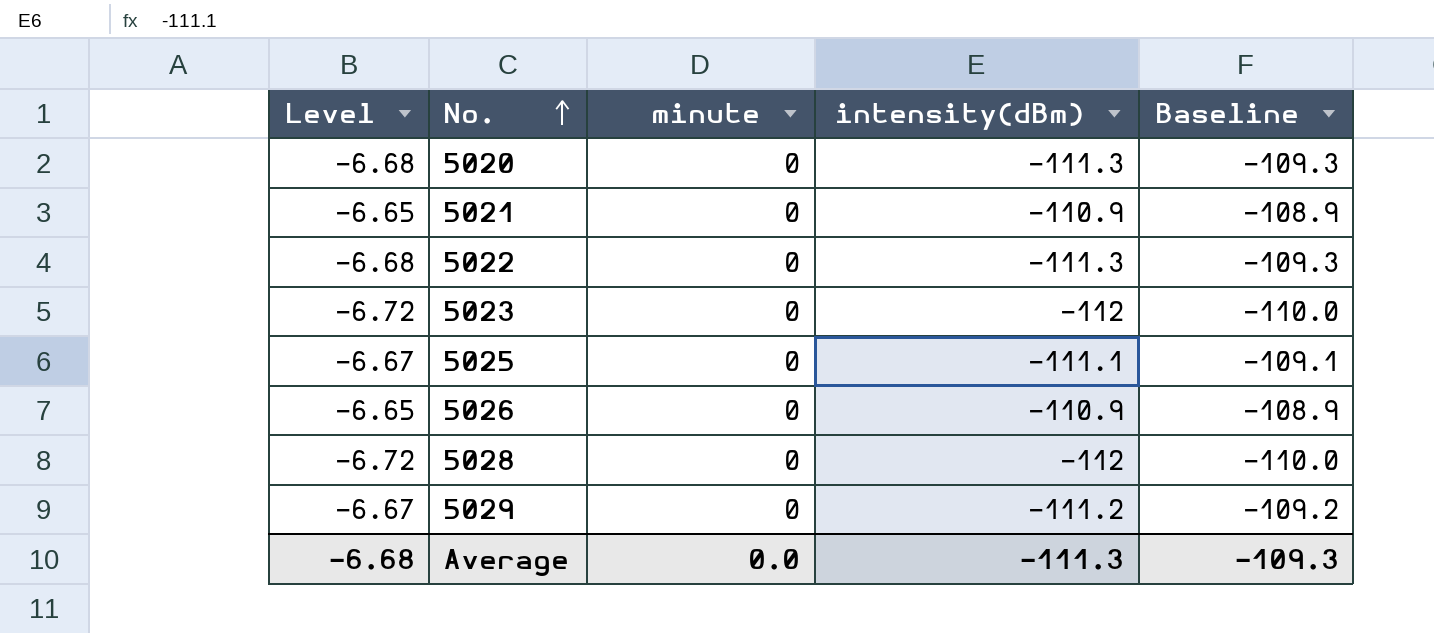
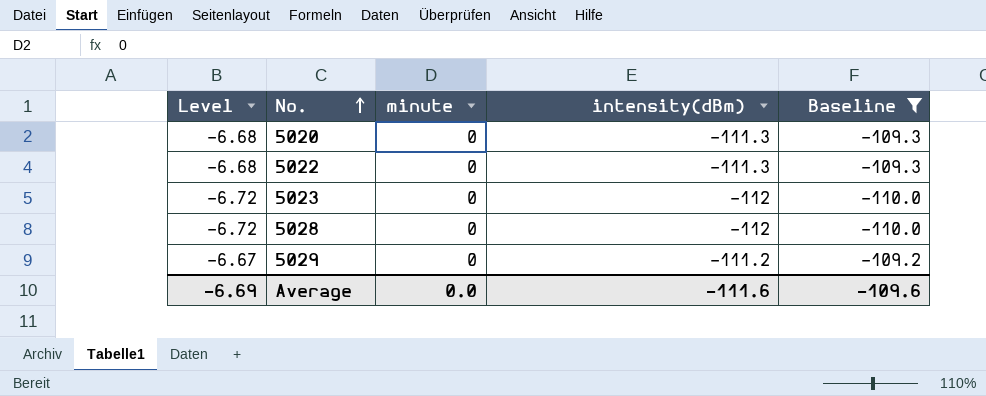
filter: none -> Baseline <= -109.2
Average | Level: -6.68 -> -6.69
Average | intensity(dBm): -111.3 -> -111.6
Average | Baseline: -109.3 -> -109.6

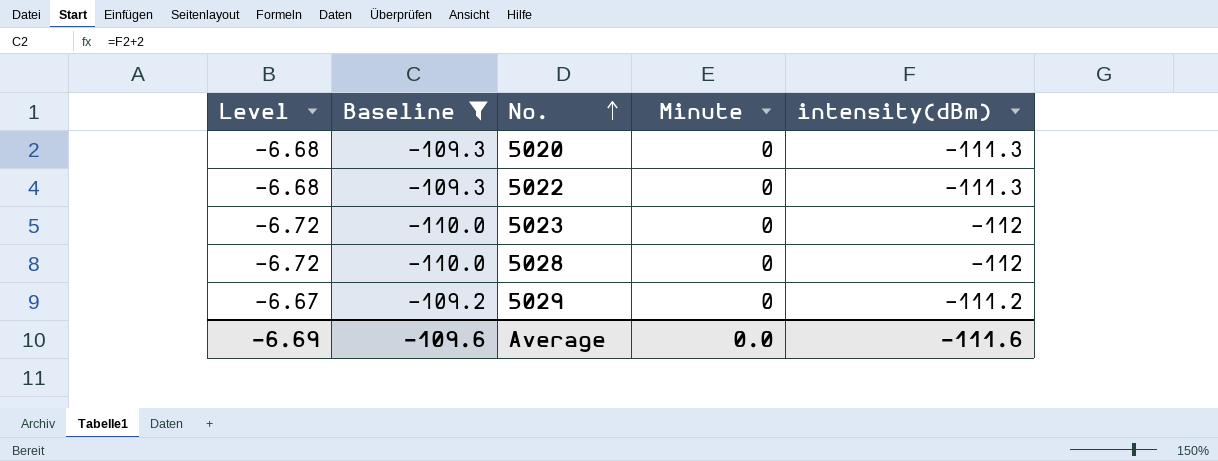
column Baseline | position: 5 -> 2
column name: minute -> Minute

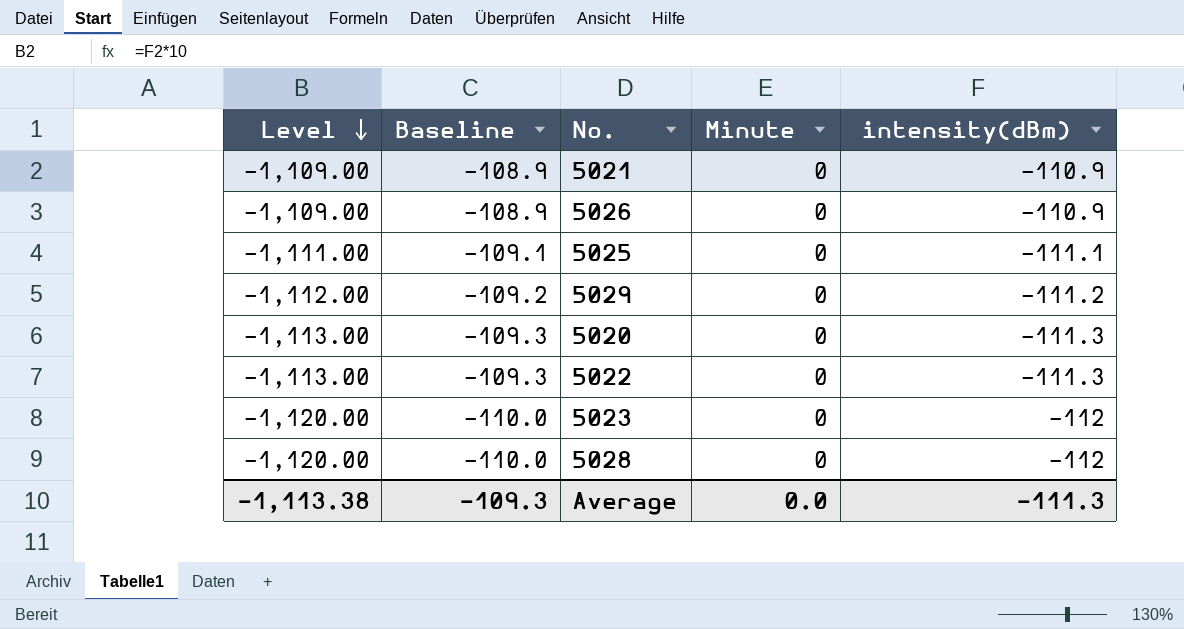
filter: Baseline <= -109.2 -> none
row order: No. ascending -> Level descending
column Level | formula: [intensity(dBm)] * 0.06 -> [intensity(dBm)] * 10
Average | Level: -6.69 -> -1,113.38
Average | Baseline: -109.6 -> -109.3
Average | intensity(dBm): -111.6 -> -111.3

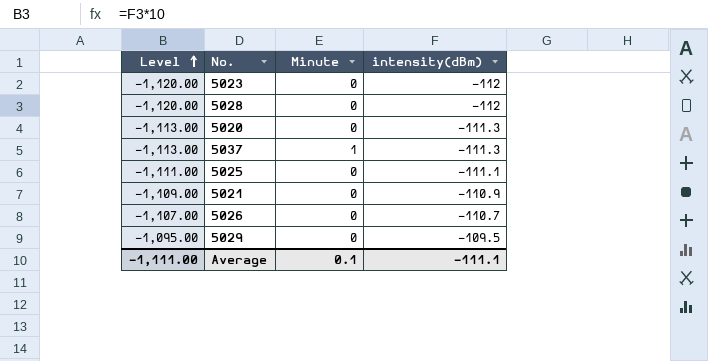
row order: Level descending -> Level ascending
column Baseline | formula: [intensity(dBm)] + 2 -> none
row 5022: -1,113.00 | -109.3 | 0 | -111.3 -> none
row 5037: none -> -1,113.00 | 1 | -111.3
5026 | Level: -1,109.00 -> -1,107.00
5026 | intensity(dBm): -110.9 -> -110.7
5029 | Level: -1,112.00 -> -1,095.00
5029 | intensity(dBm): -111.2 -> -109.5
Average | Level: -1,113.38 -> -1,111.00
Average | Minute: 0.0 -> 0.1
Average | intensity(dBm): -111.3 -> -111.1

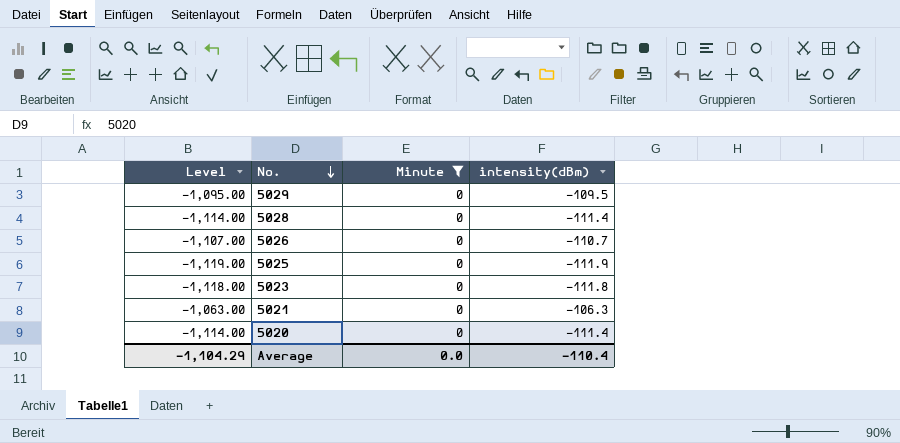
filter: none -> Minute = 0
row order: Level ascending -> No. descending
5028 | Level: -1,120.00 -> -1,114.00
5028 | intensity(dBm): -112 -> -111.4
5025 | Level: -1,111.00 -> -1,119.00
5025 | intensity(dBm): -111.1 -> -111.9
5023 | Level: -1,120.00 -> -1,118.00
5023 | intensity(dBm): -112 -> -111.8
5021 | Level: -1,109.00 -> -1,063.00
5021 | intensity(dBm): -110.9 -> -106.3
5020 | Level: -1,113.00 -> -1,114.00
5020 | intensity(dBm): -111.3 -> -111.4
Average | Level: -1,111.00 -> -1,104.29
Average | Minute: 0.1 -> 0.0
Average | intensity(dBm): -111.1 -> -110.4

